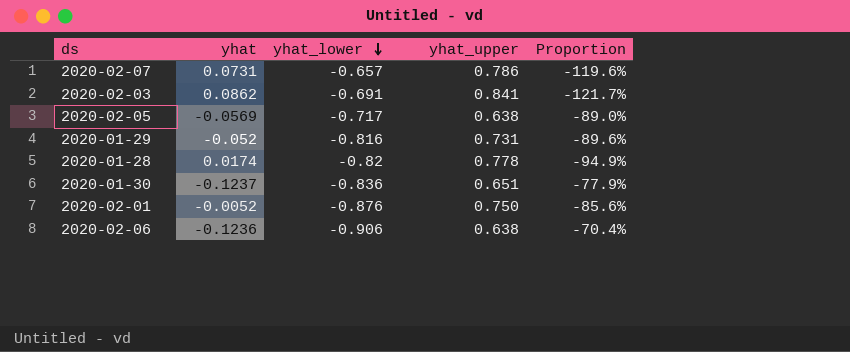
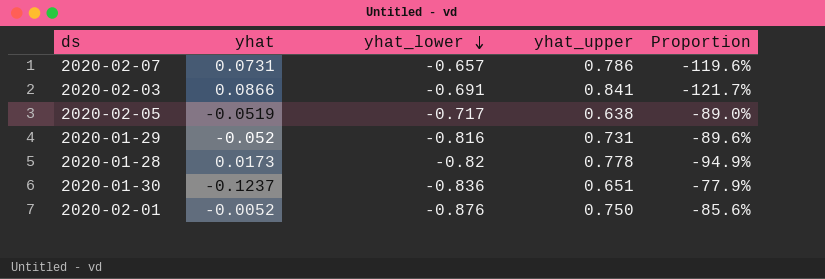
row 2020-02-06: -0.1236 | -0.906 | 0.638 | -70.4% -> none
2020-02-03 | yhat: 0.0862 -> 0.0866
2020-02-05 | yhat: -0.0569 -> -0.0519
2020-01-28 | yhat: 0.0174 -> 0.0173

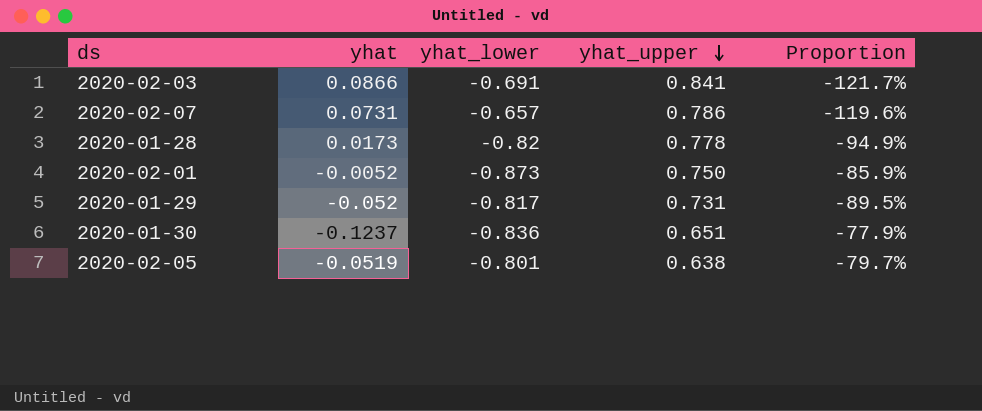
row order: yhat_lower descending -> yhat_upper descending
2020-02-01 | yhat_lower: -0.876 -> -0.873
2020-02-01 | Proportion: -85.6% -> -85.9%
2020-01-29 | yhat_lower: -0.816 -> -0.817
2020-01-29 | Proportion: -89.6% -> -89.5%
2020-02-05 | yhat_lower: -0.717 -> -0.801
2020-02-05 | Proportion: -89.0% -> -79.7%

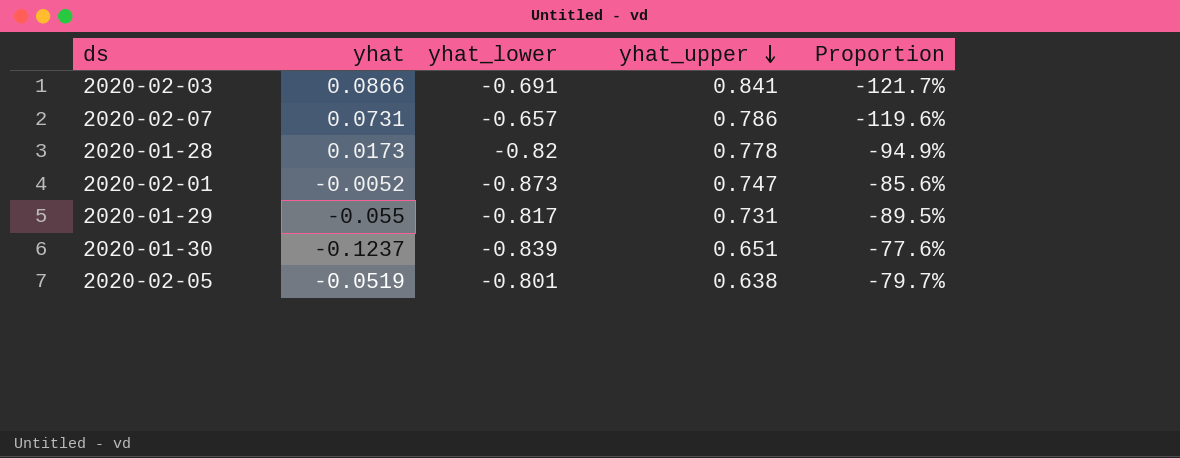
2020-02-01 | yhat_upper: 0.750 -> 0.747
2020-02-01 | Proportion: -85.9% -> -85.6%
2020-01-29 | yhat: -0.052 -> -0.055
2020-01-30 | yhat_lower: -0.836 -> -0.839
2020-01-30 | Proportion: -77.9% -> -77.6%

